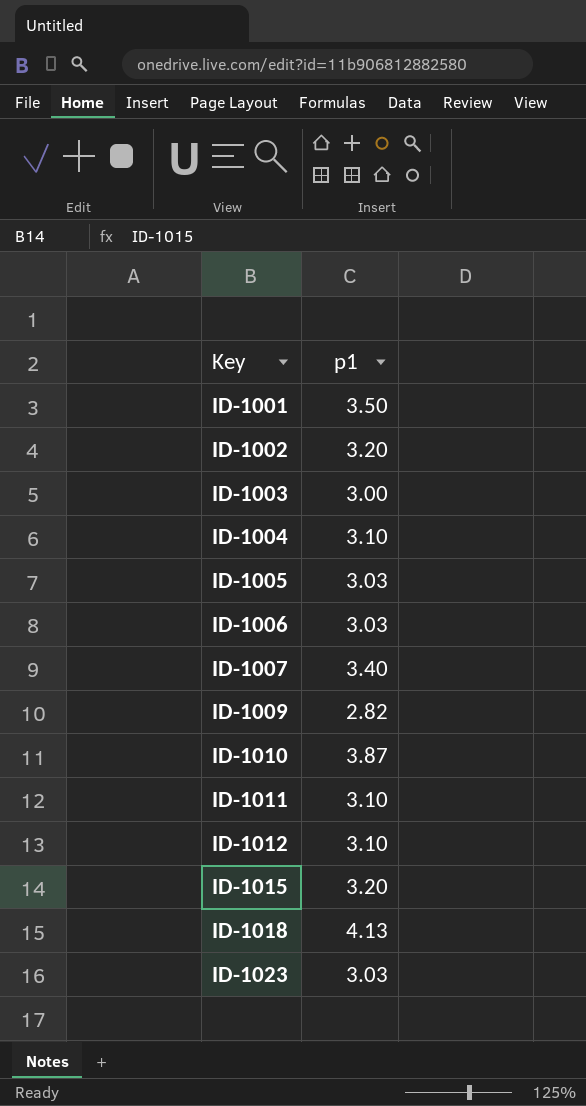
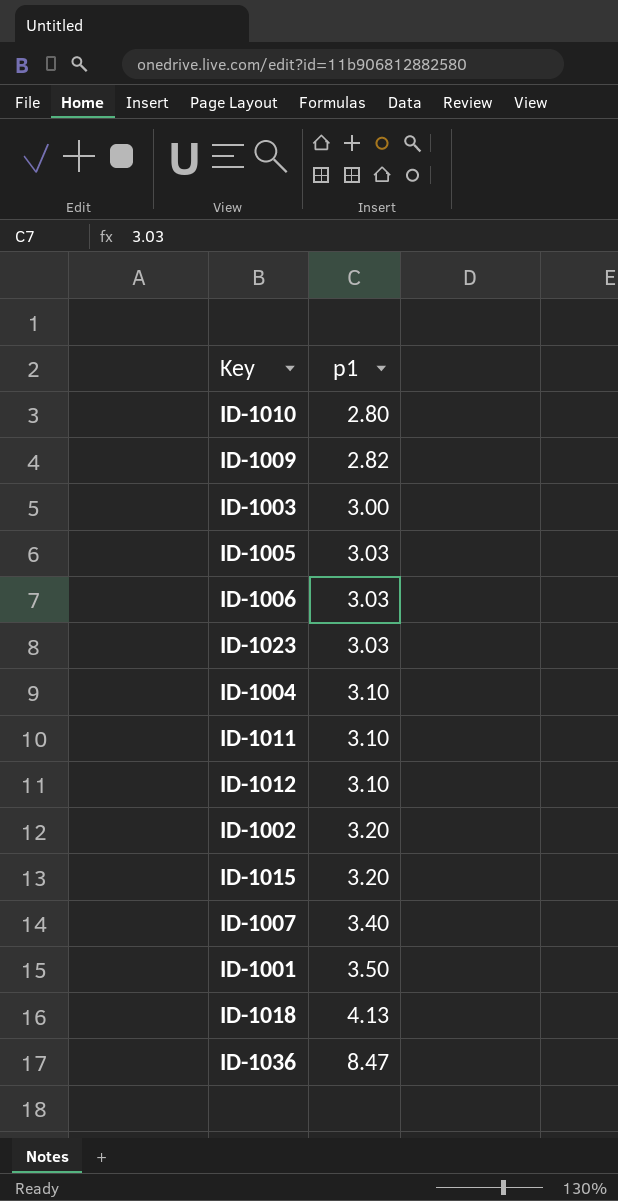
row order: Key ascending -> p1 ascending
ID-1010 | p1: 3.87 -> 2.80
row ID-1036: none -> 8.47

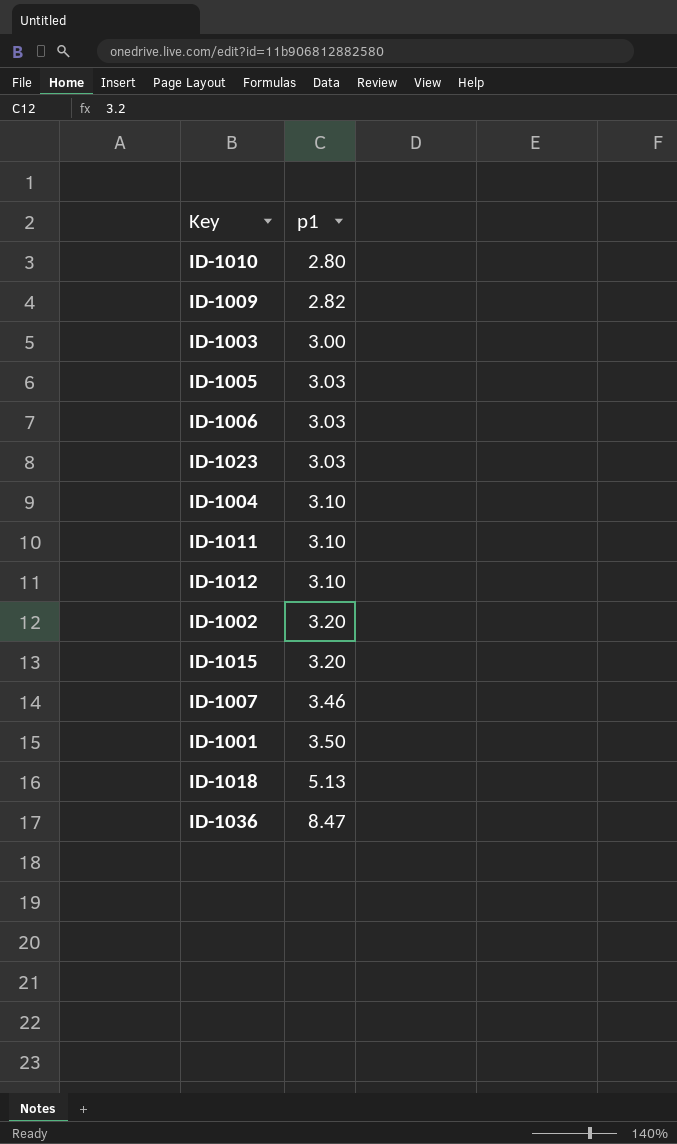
ID-1007 | p1: 3.40 -> 3.46
ID-1018 | p1: 4.13 -> 5.13

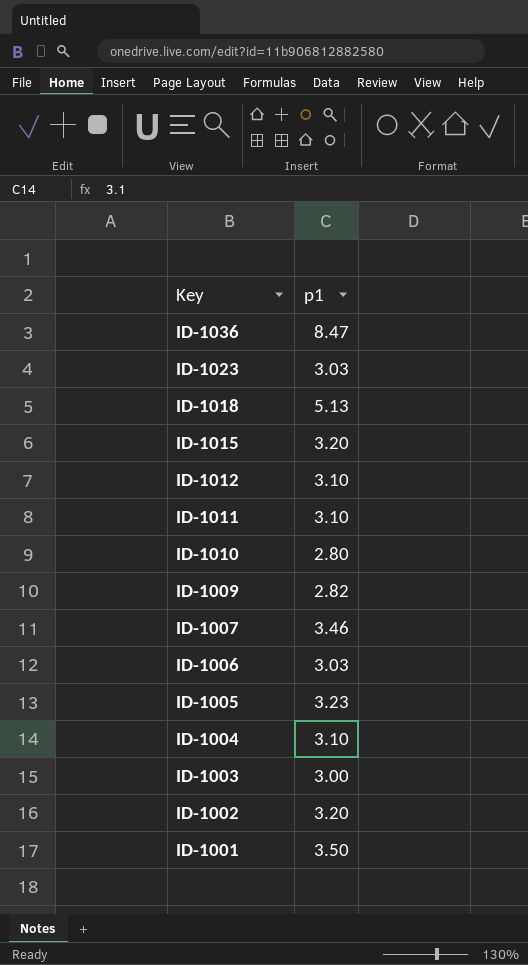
row order: p1 ascending -> Key descending
ID-1005 | p1: 3.03 -> 3.23

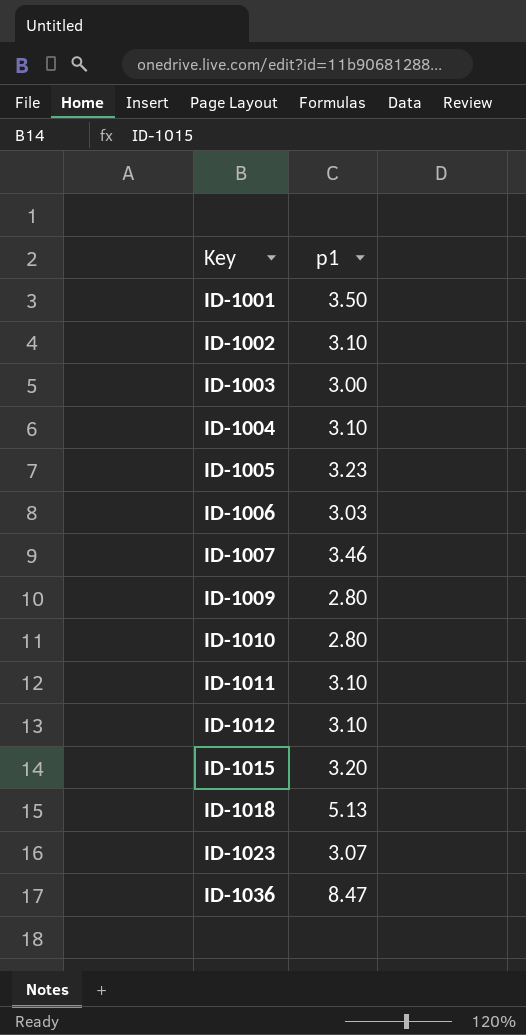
row order: Key descending -> Key ascending
ID-1002 | p1: 3.20 -> 3.10
ID-1009 | p1: 2.82 -> 2.80
ID-1023 | p1: 3.03 -> 3.07

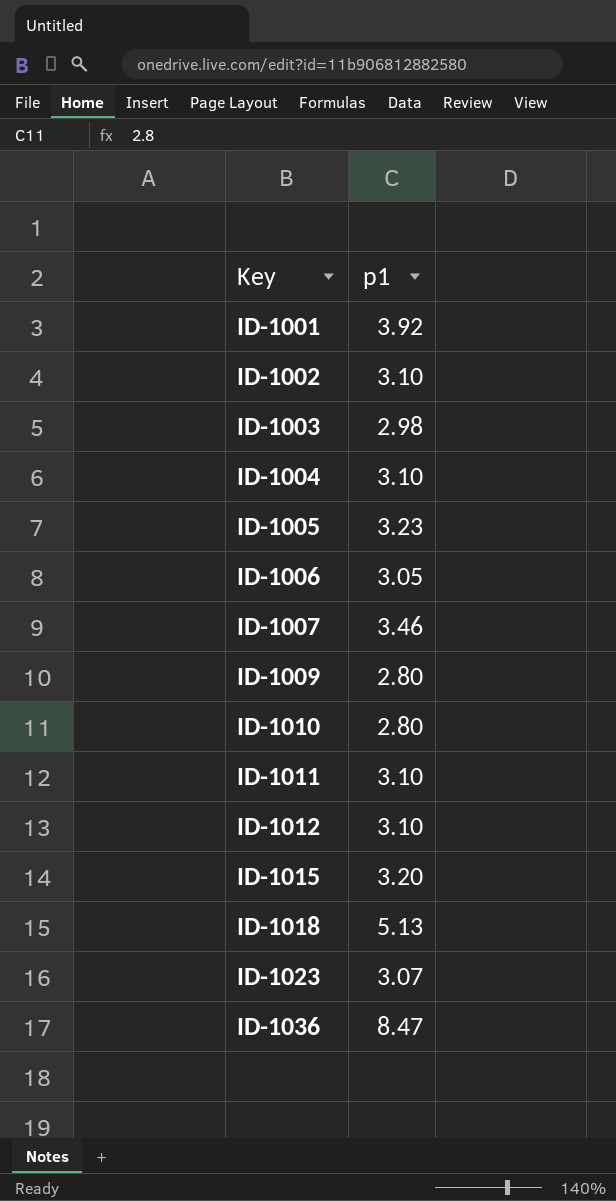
ID-1001 | p1: 3.50 -> 3.92
ID-1003 | p1: 3.00 -> 2.98
ID-1006 | p1: 3.03 -> 3.05

